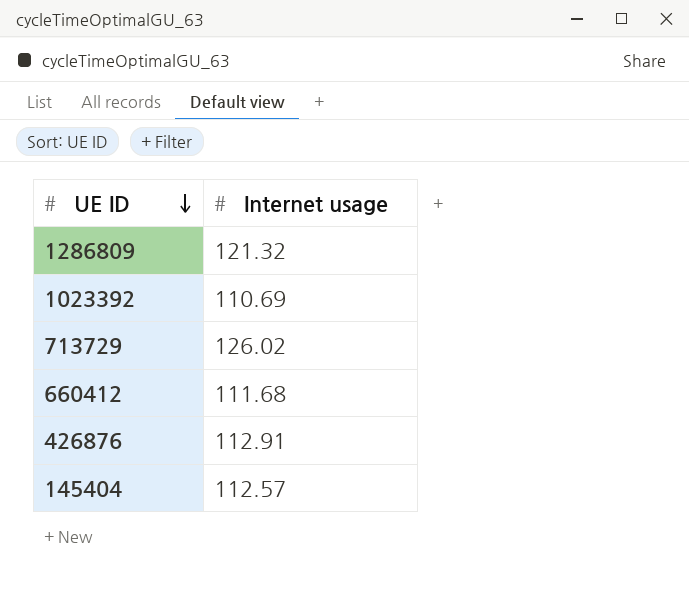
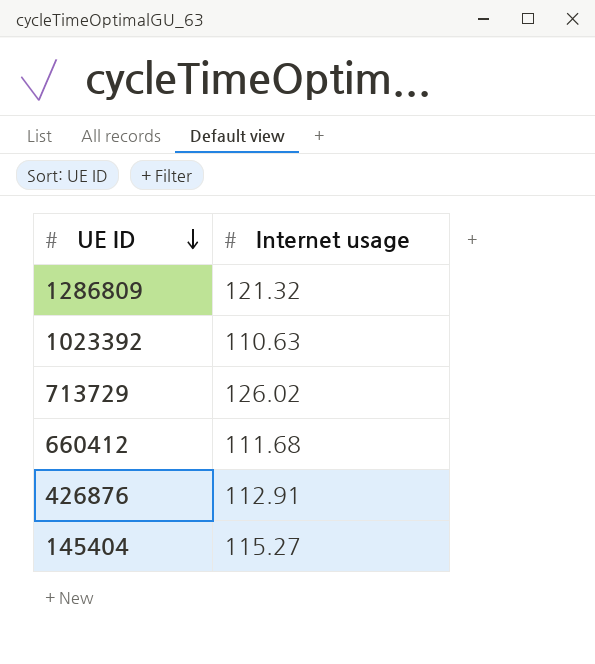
1023392 | Internet usage: 110.69 -> 110.63
145404 | Internet usage: 112.57 -> 115.27

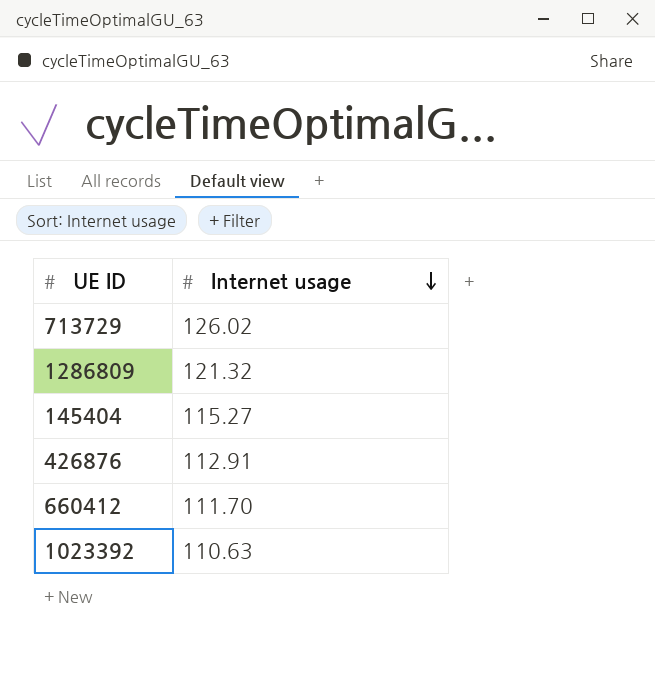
row order: UE ID descending -> Internet usage descending
660412 | Internet usage: 111.68 -> 111.70

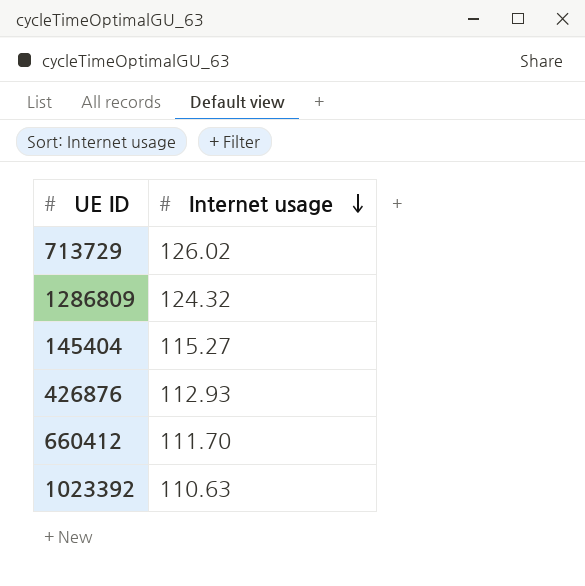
1286809 | Internet usage: 121.32 -> 124.32
426876 | Internet usage: 112.91 -> 112.93

